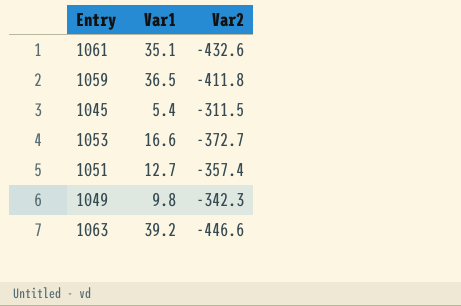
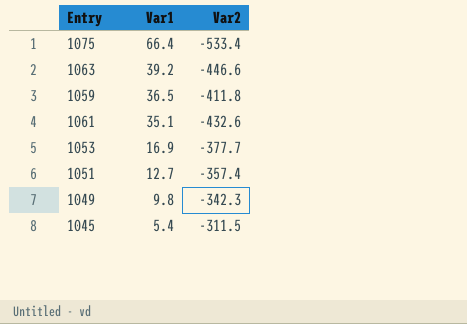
row order: none -> Var1 descending
row 1075: none -> 66.4 | -533.4
1053 | Var1: 16.6 -> 16.9
1053 | Var2: -372.7 -> -377.7

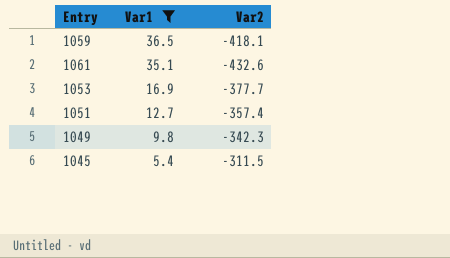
filter: none -> Var1 <= 36.5
1059 | Var2: -411.8 -> -418.1

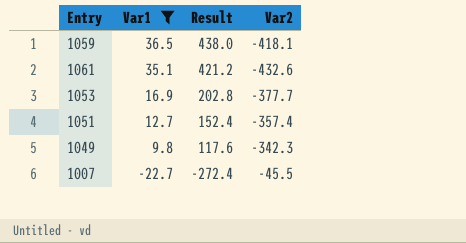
column Result | formula: none -> [Var1] * 12
row 1045: 5.4 | -311.5 -> none
row 1007: none -> -22.7 | -272.4 | -45.5

